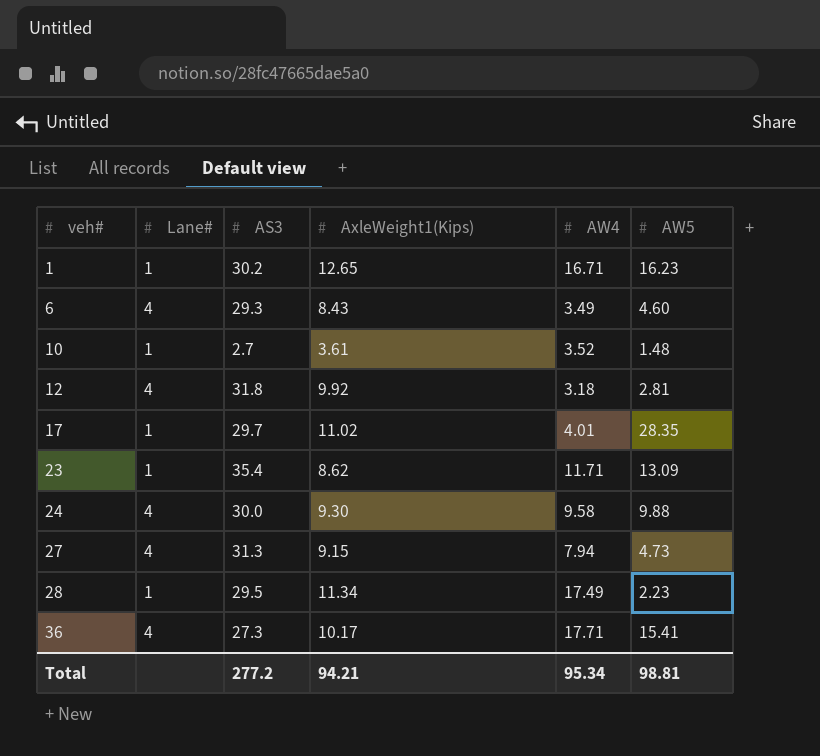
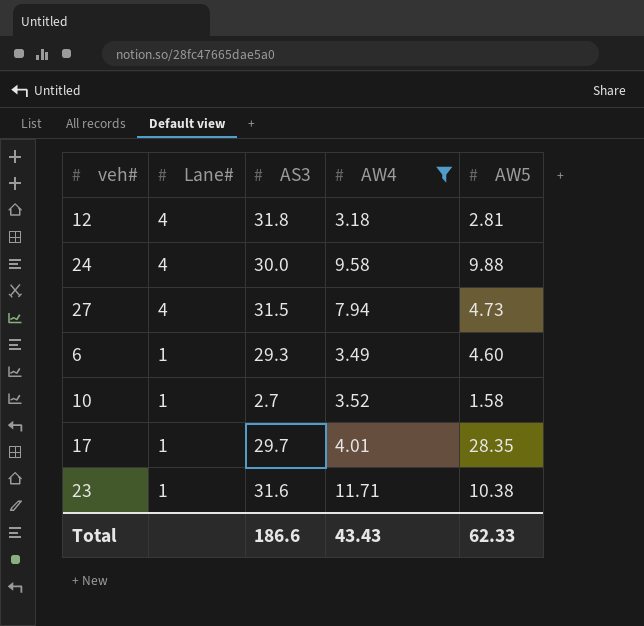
filter: none -> AW4 <= 11.71
row order: veh# ascending -> Lane# descending
column AxleWeight1(Kips) | position: 4 -> none
27 | AS3: 31.3 -> 31.5
6 | Lane#: 4 -> 1
10 | AW5: 1.48 -> 1.58
23 | AS3: 35.4 -> 31.6
23 | AW5: 13.09 -> 10.38
Total | AS3: 277.2 -> 186.6
Total | AW4: 95.34 -> 43.43
Total | AW5: 98.81 -> 62.33

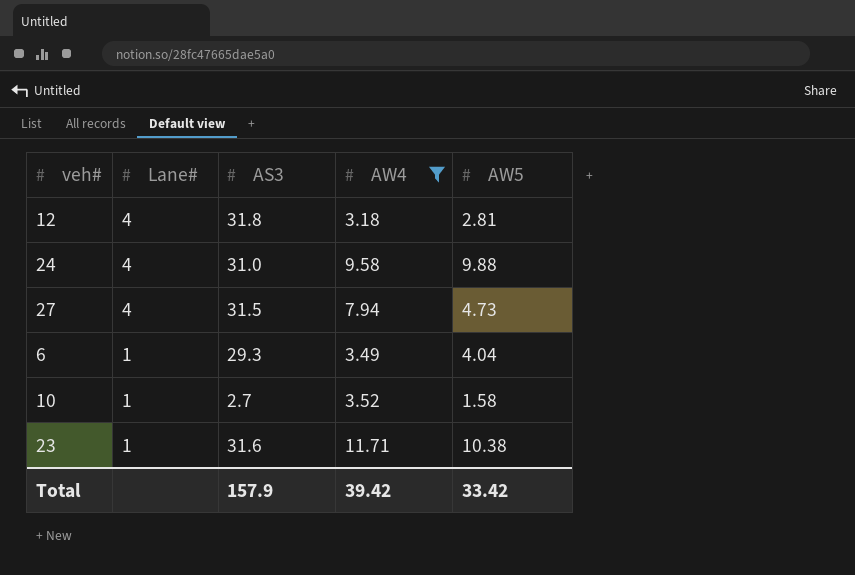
row 17: 1 | 29.7 | 4.01 | 28.35 -> none
24 | AS3: 30.0 -> 31.0
6 | AW5: 4.60 -> 4.04
Total | AS3: 186.6 -> 157.9
Total | AW4: 43.43 -> 39.42
Total | AW5: 62.33 -> 33.42

